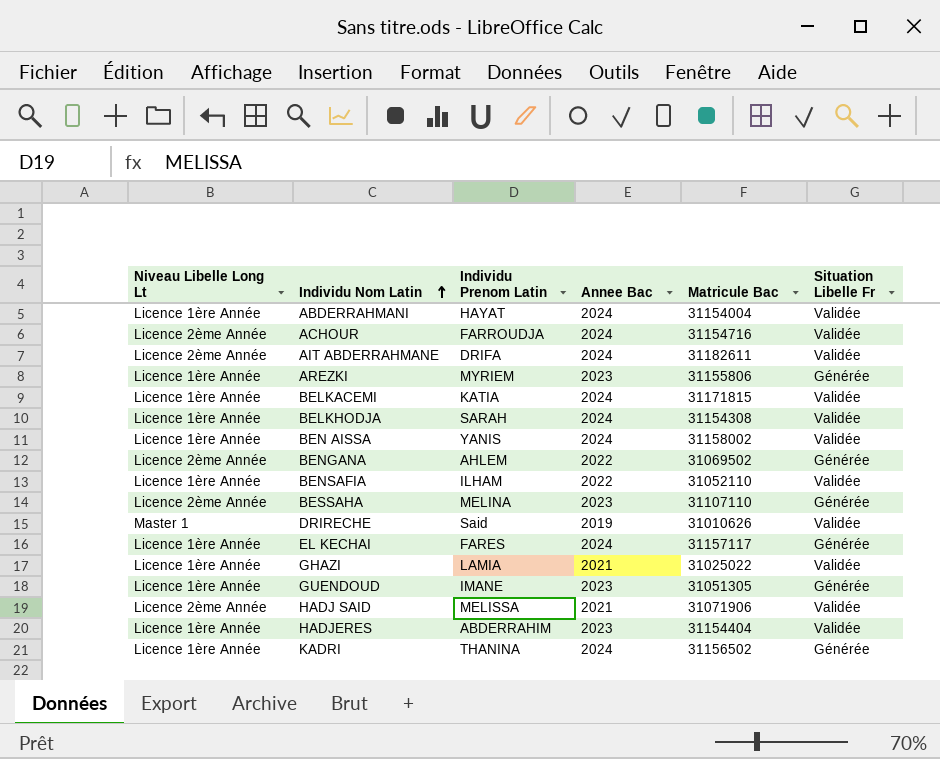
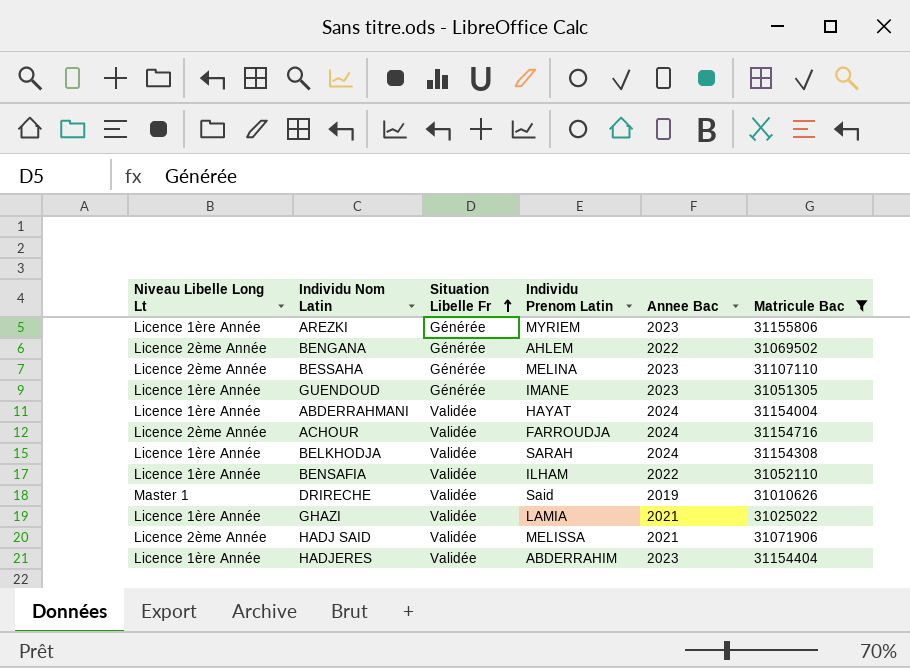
filter: none -> Matricule Bac <= 31155806
row order: Individu Nom Latin ascending -> Situation Libelle Fr ascending
column Situation Libelle Fr | position: 6 -> 3

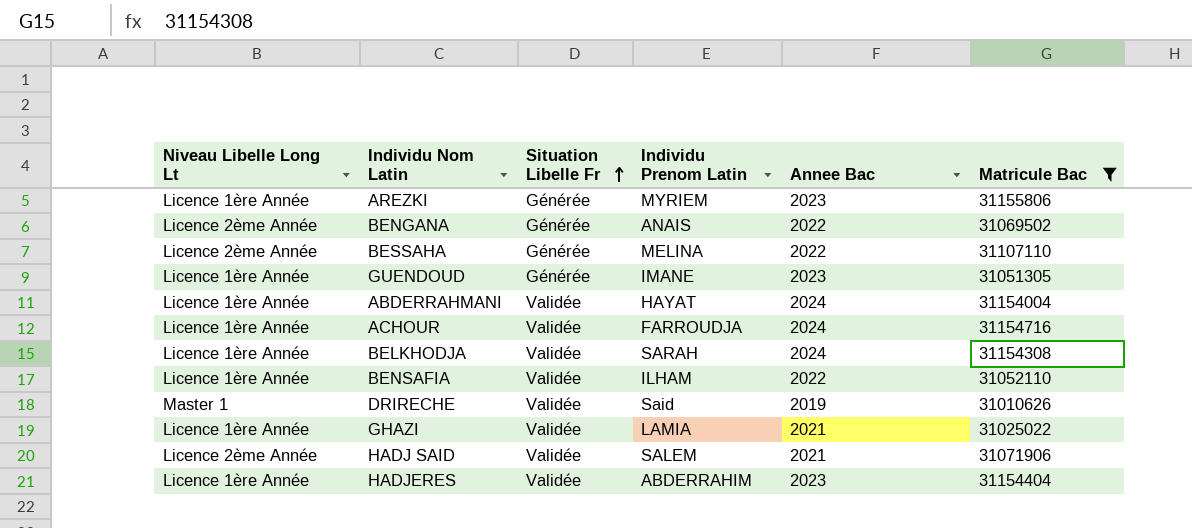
BENGANA | Individu Prenom Latin: AHLEM -> ANAIS
BESSAHA | Annee Bac: 2023 -> 2022
ACHOUR | Niveau Libelle Long Lt: Licence 2ème Année -> Licence 1ère Année
HADJ SAID | Individu Prenom Latin: MELISSA -> SALEM

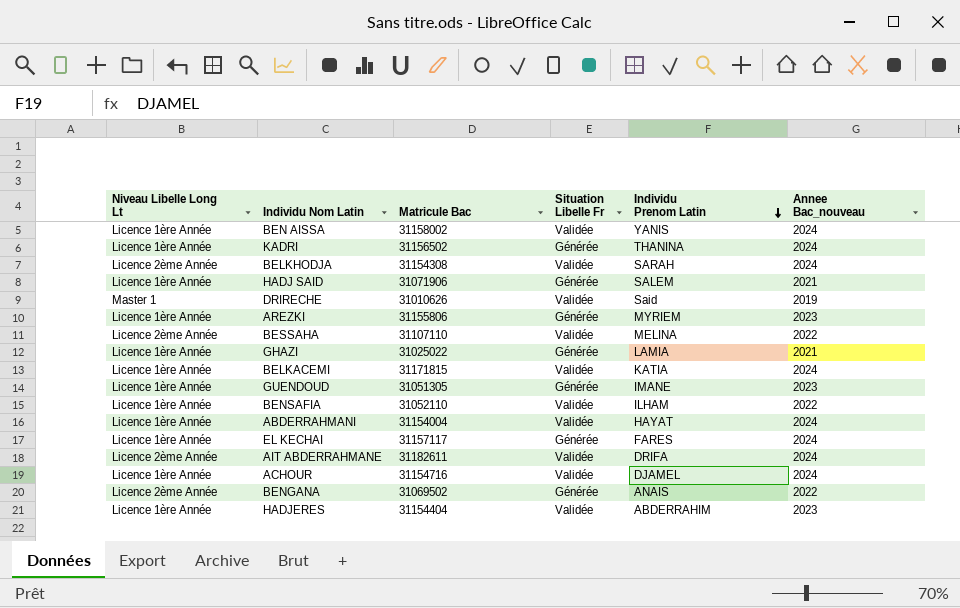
filter: Matricule Bac <= 31155806 -> none
row order: Situation Libelle Fr ascending -> Individu Prenom Latin descending
column Matricule Bac | position: 6 -> 3
column name: Annee Bac -> Annee Bac_nouveau
BELKHODJA | Niveau Libelle Long Lt: Licence 1ère Année -> Licence 2ème Année
HADJ SAID | Niveau Libelle Long Lt: Licence 2ème Année -> Licence 1ère Année
HADJ SAID | Situation Libelle Fr: Validée -> Générée
BESSAHA | Situation Libelle Fr: Générée -> Validée
GHAZI | Situation Libelle Fr: Validée -> Générée
ACHOUR | Individu Prenom Latin: FARROUDJA -> DJAMEL

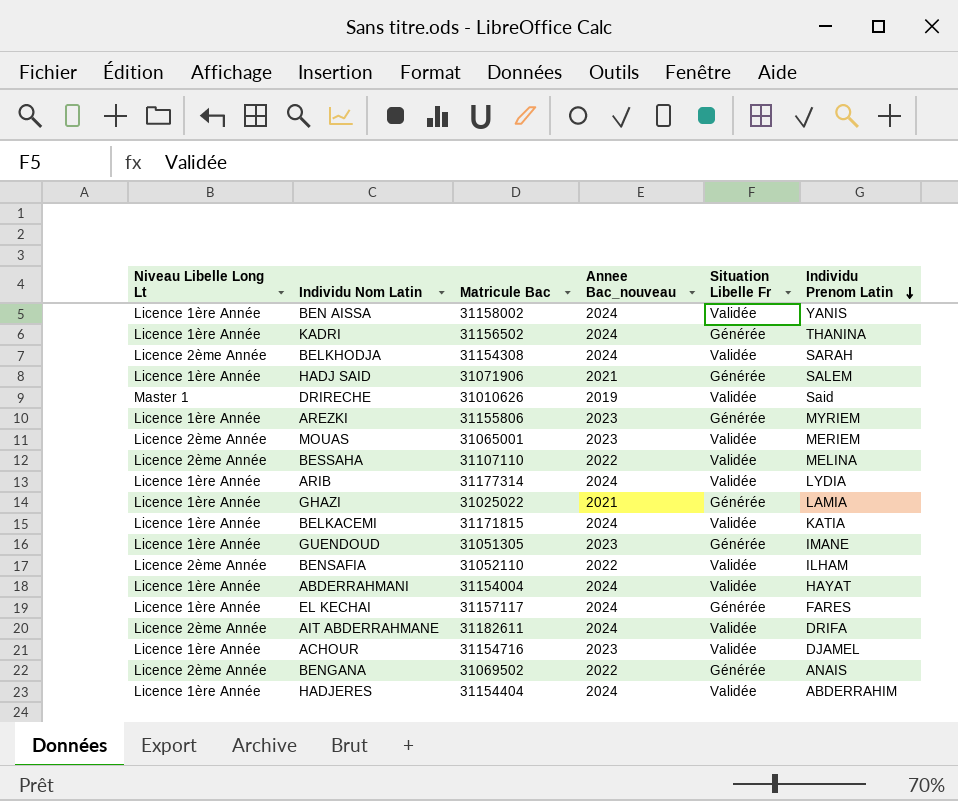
column Annee Bac_nouveau | position: 6 -> 4
row MOUAS: none -> Licence 2ème Année | 31065001 | 2023 | Validée | MERIEM
row ARIB: none -> Licence 1ère Année | 31177314 | 2024 | Validée | LYDIA
BENSAFIA | Niveau Libelle Long Lt: Licence 1ère Année -> Licence 2ème Année
ACHOUR | Annee Bac_nouveau: 2024 -> 2023
HADJERES | Annee Bac_nouveau: 2023 -> 2024

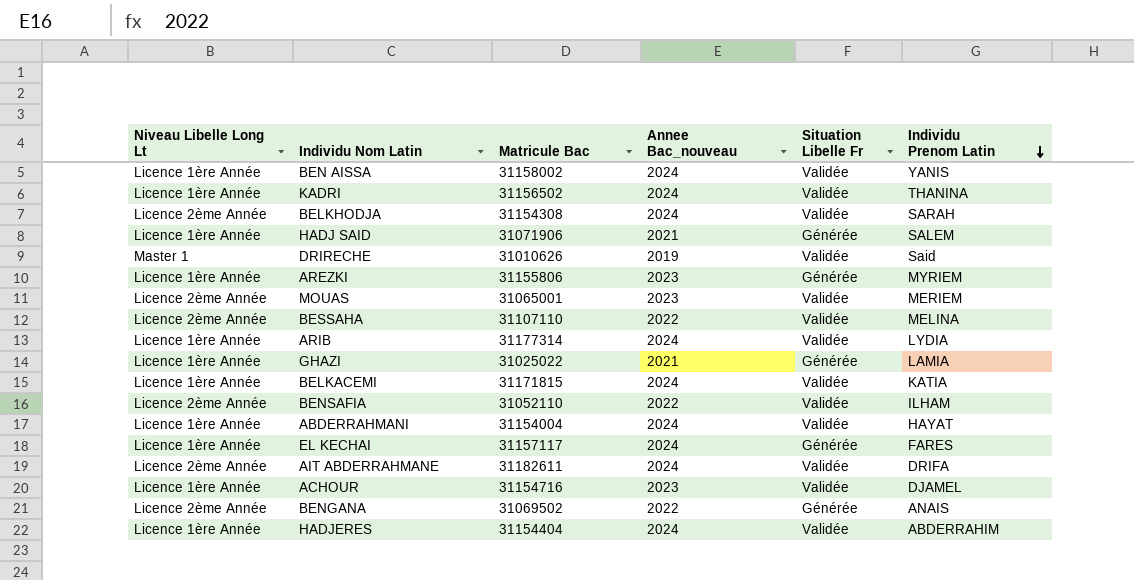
row GUENDOUD: Licence 1ère Année | 31051305 | 2023 | Générée | IMANE -> none
KADRI | Situation Libelle Fr: Générée -> Validée

